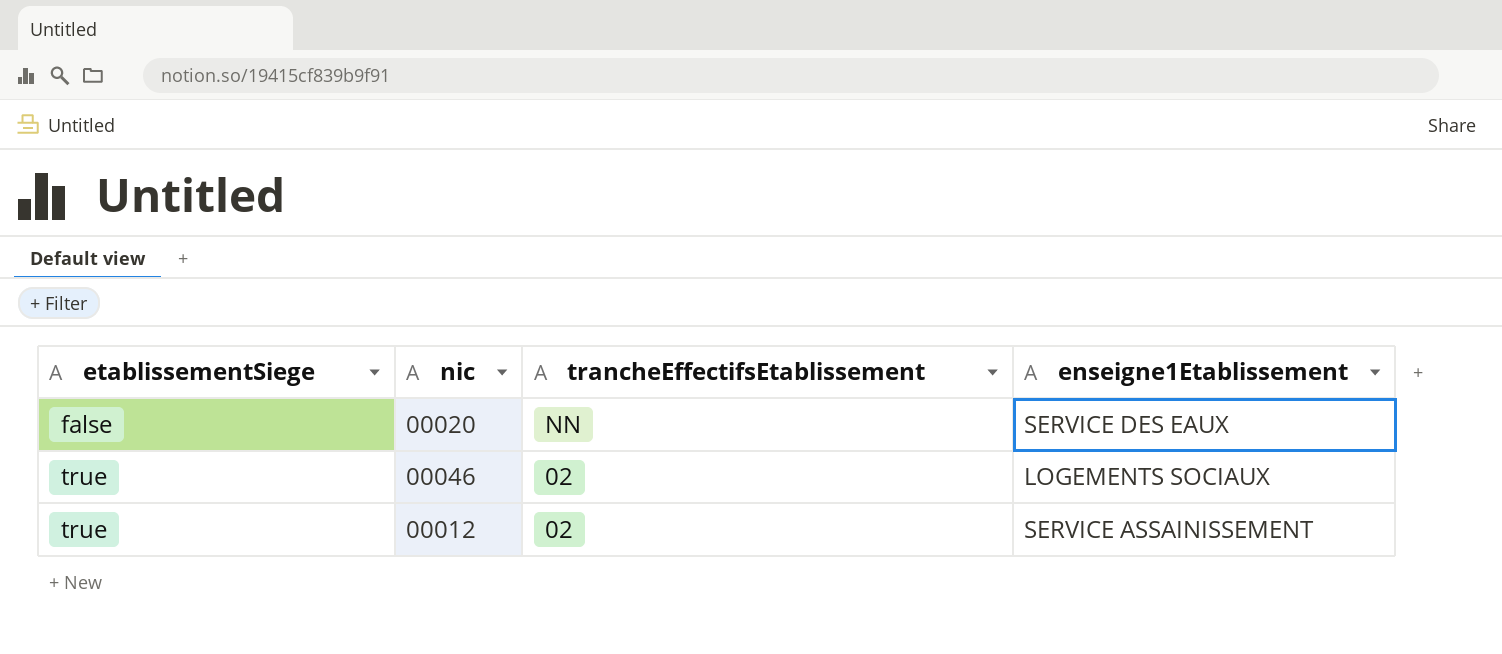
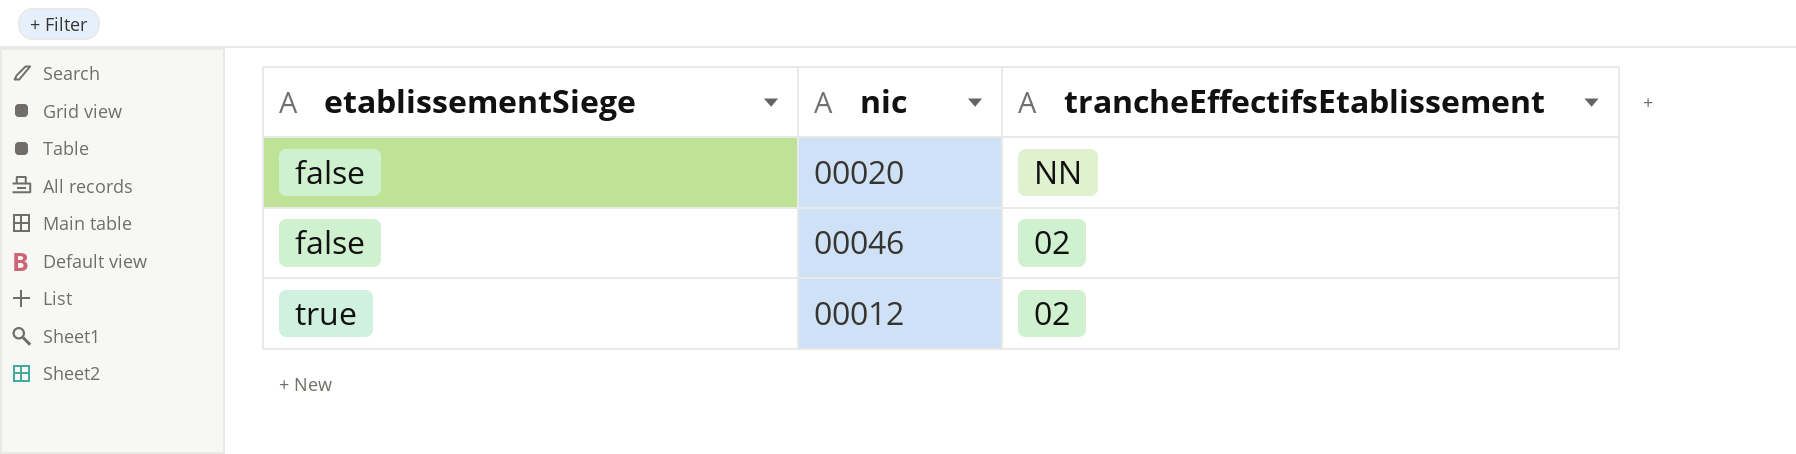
column enseigne1Etablissement | position: 4 -> none
00046 | etablissementSiege: true -> false

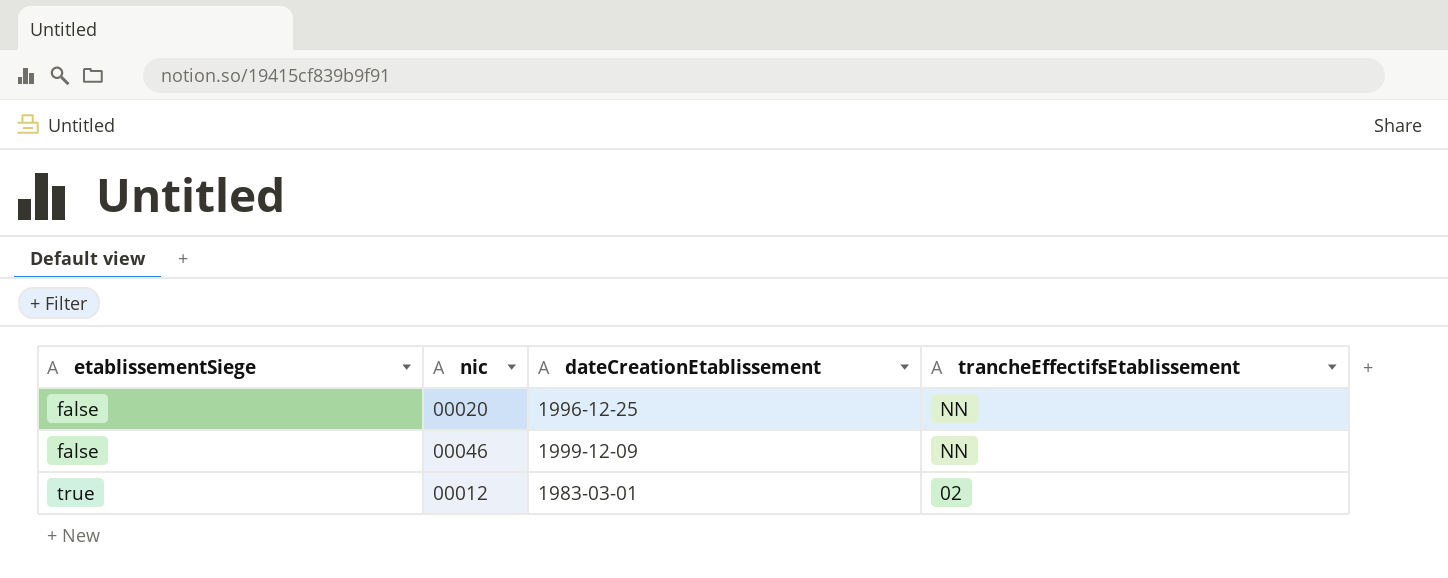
column dateCreationEtablissement | position: none -> 3
00046 | trancheEffectifsEtablissement: 02 -> NN

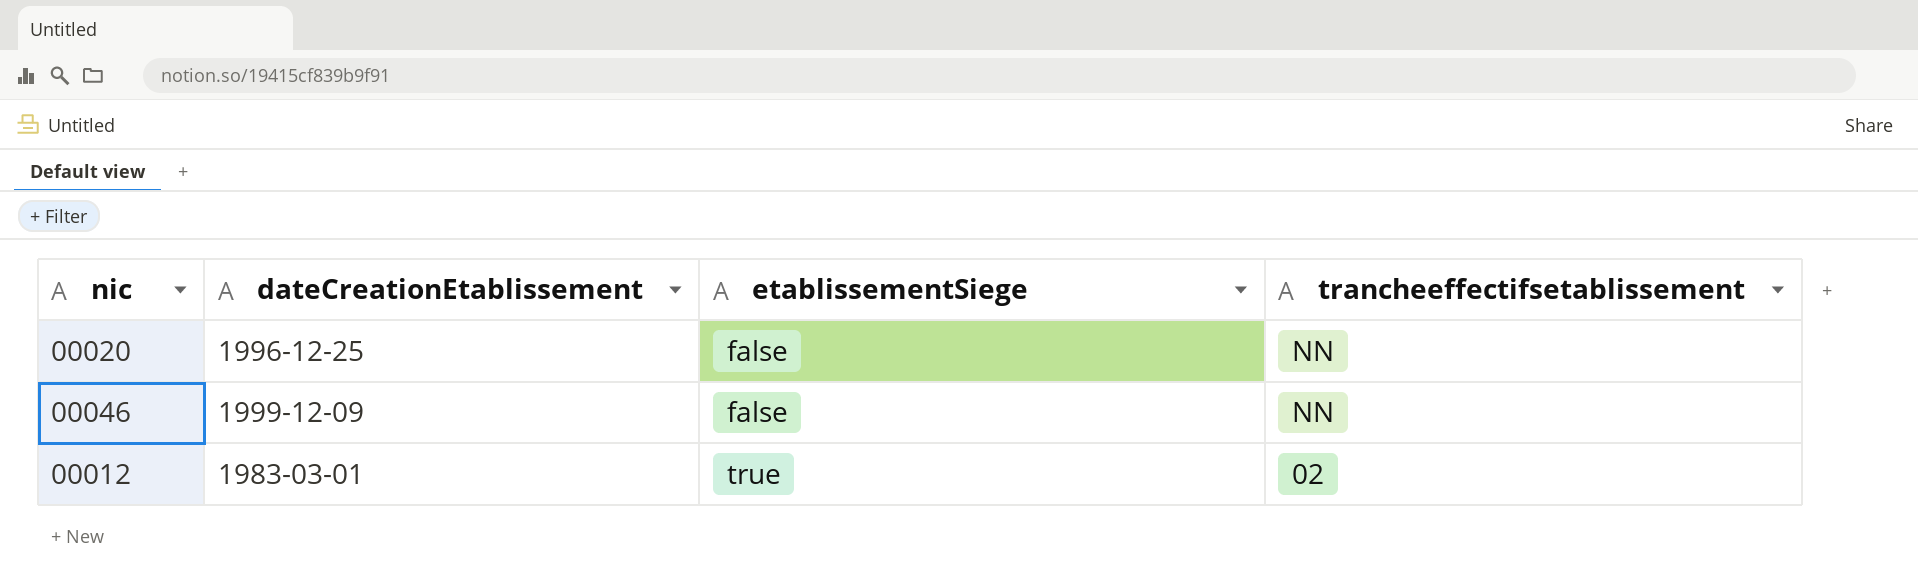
column etablissementSiege | position: 1 -> 3
column name: trancheEffectifsEtablissement -> trancheeffectifsetablissement

